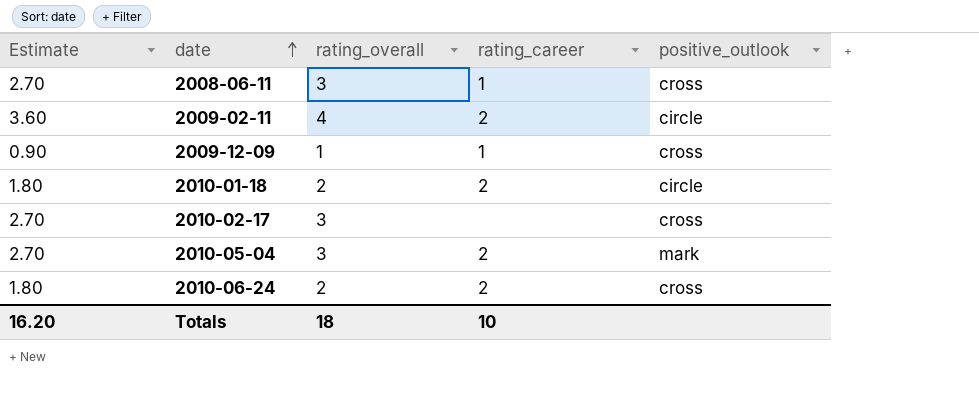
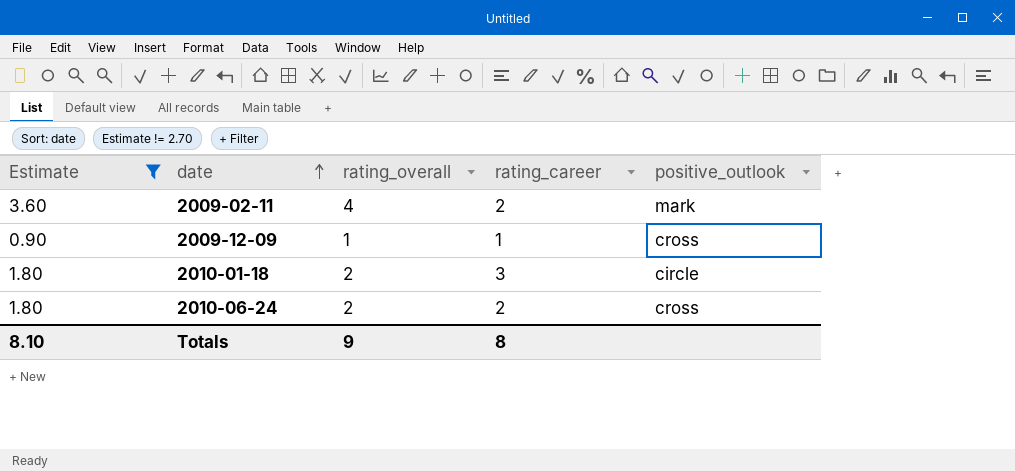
filter: none -> Estimate != 2.70
2009-02-11 | positive_outlook: circle -> mark
2010-01-18 | rating_career: 2 -> 3
Totals | Estimate: 16.20 -> 8.10
Totals | rating_overall: 18 -> 9
Totals | rating_career: 10 -> 8

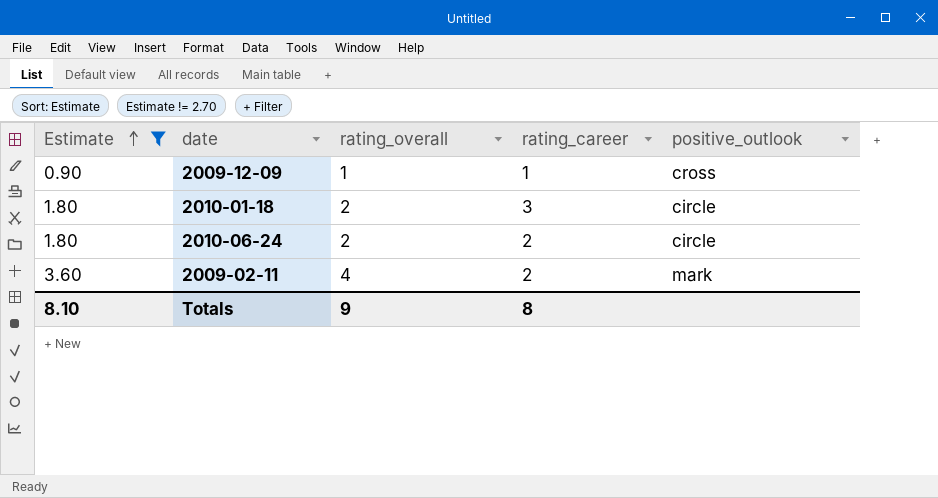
row order: date ascending -> Estimate ascending
2010-06-24 | positive_outlook: cross -> circle

